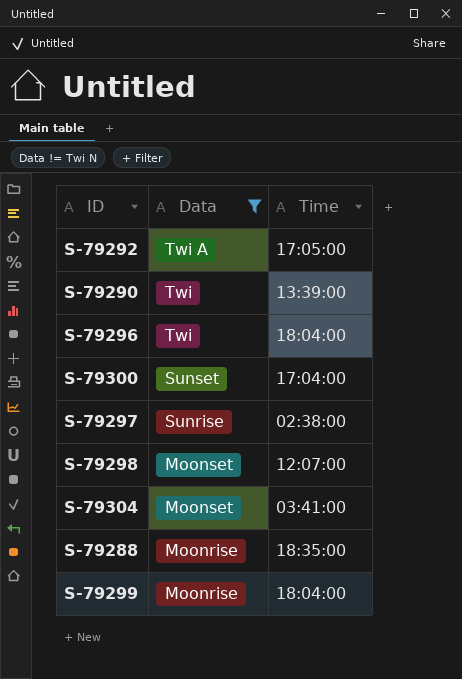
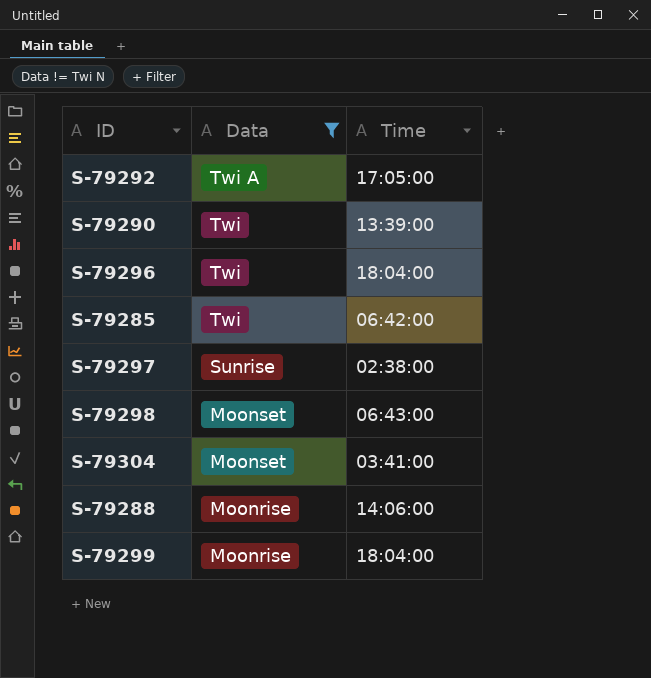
row S-79300: Sunset | 17:04:00 -> none
row S-79285: none -> Twi | 06:42:00
S-79298 | Time: 12:07:00 -> 06:43:00
S-79288 | Time: 18:35:00 -> 14:06:00

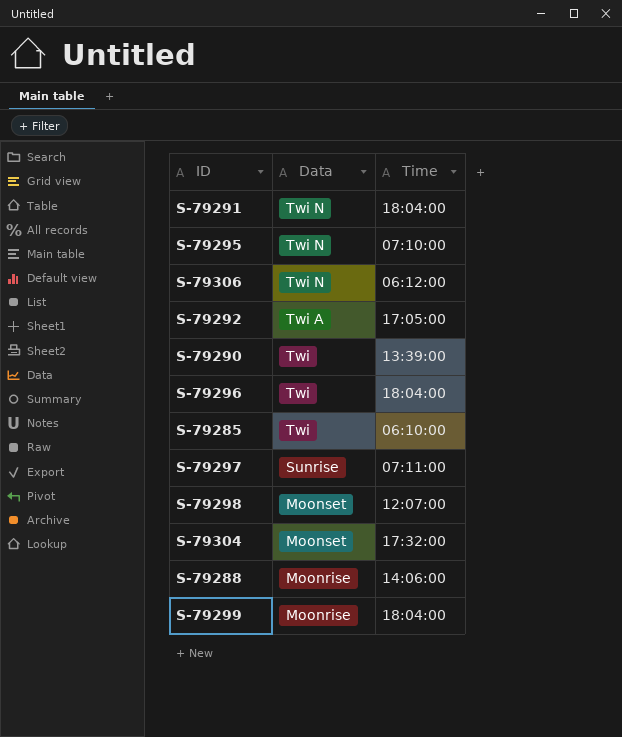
filter: Data != Twi N -> none
S-79285 | Time: 06:42:00 -> 06:10:00
S-79297 | Time: 02:38:00 -> 07:11:00
S-79298 | Time: 06:43:00 -> 12:07:00
S-79304 | Time: 03:41:00 -> 17:32:00

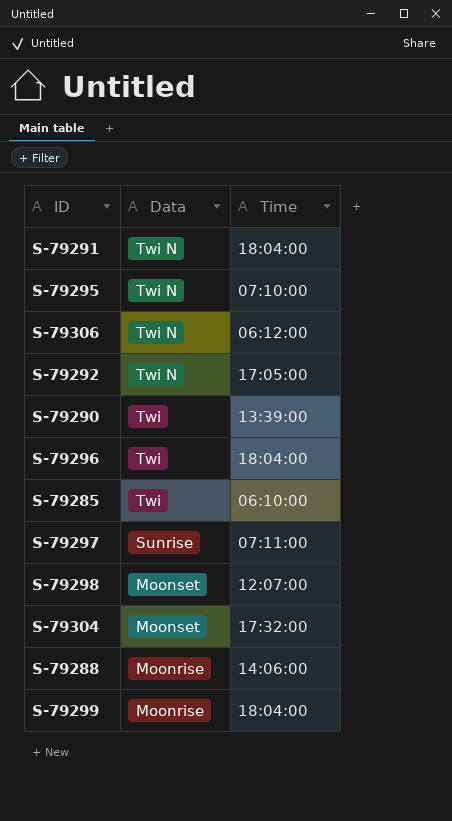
S-79292 | Data: Twi A -> Twi N

